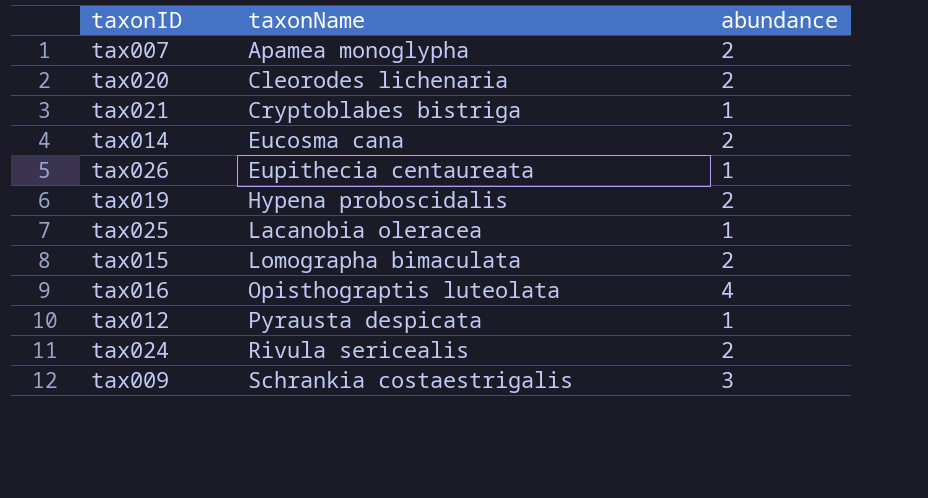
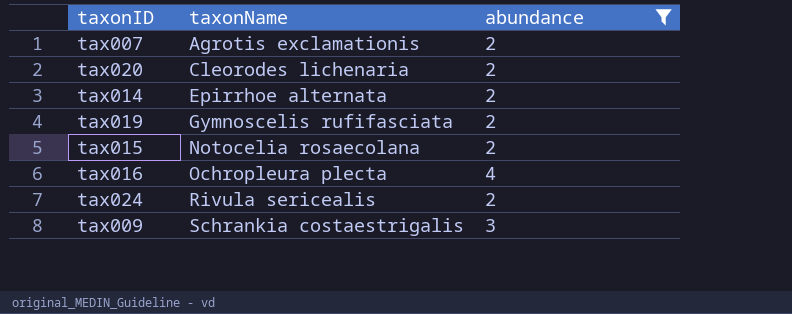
filter: none -> abundance != 1
tax007 | taxonName: Apamea monoglypha -> Agrotis exclamationis
tax014 | taxonName: Eucosma cana -> Epirrhoe alternata
tax019 | taxonName: Hypena proboscidalis -> Gymnoscelis rufifasciata
tax015 | taxonName: Lomographa bimaculata -> Notocelia rosaecolana
tax016 | taxonName: Opisthograptis luteolata -> Ochropleura plecta

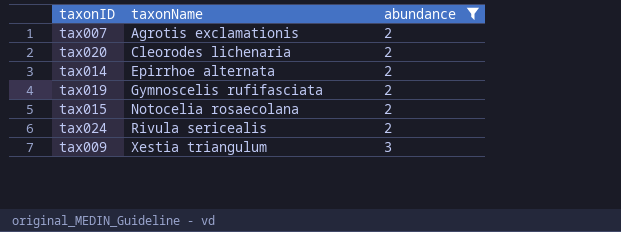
row tax016: Ochropleura plecta | 4 -> none
tax009 | taxonName: Schrankia costaestrigalis -> Xestia triangulum

